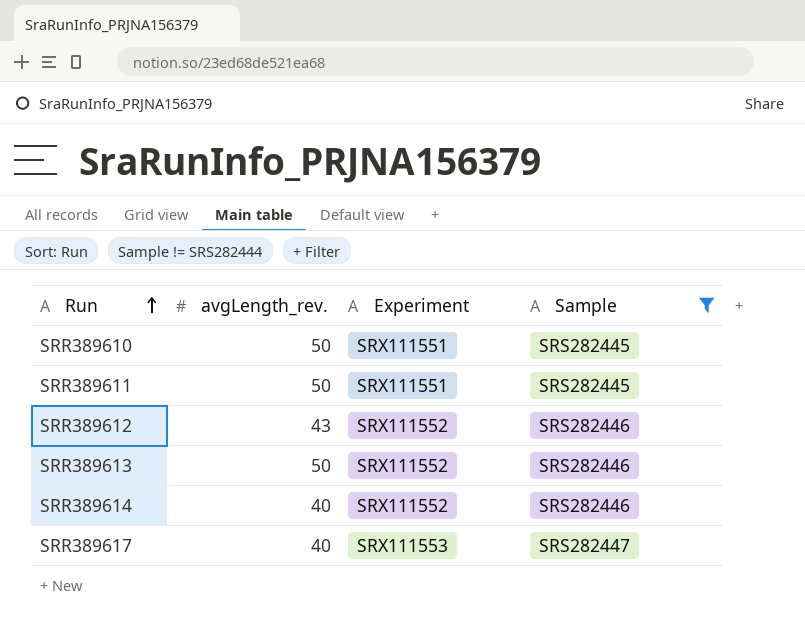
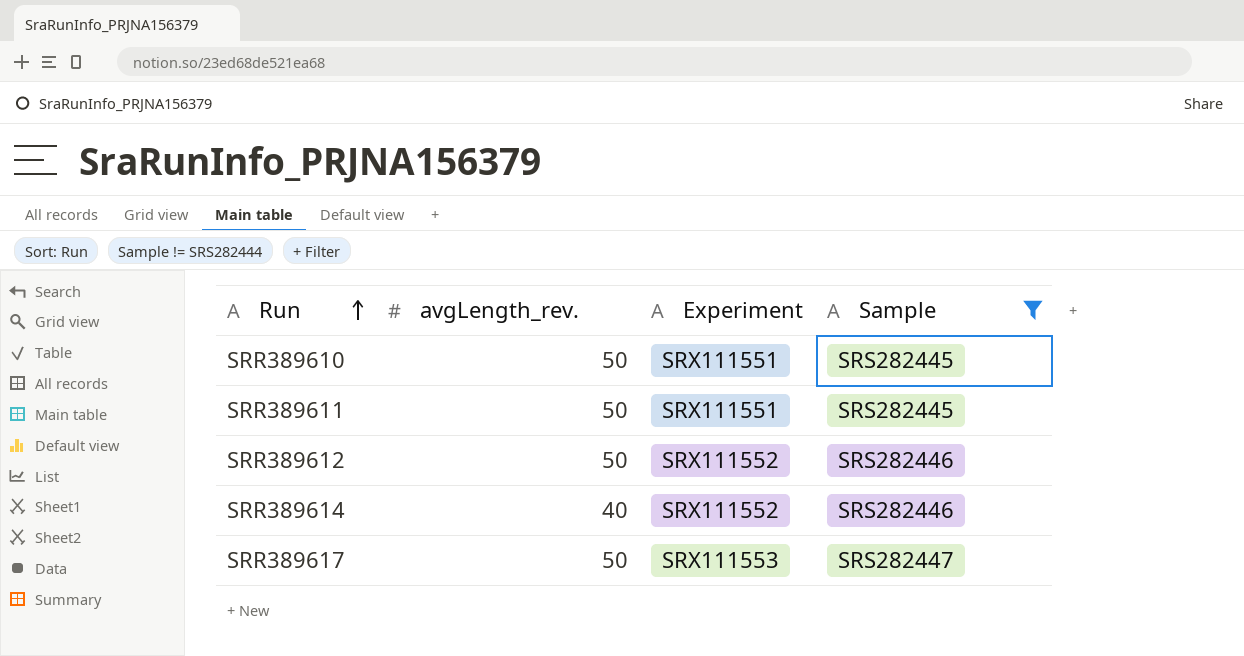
row SRR389613: 50 | SRX111552 | SRS282446 -> none
SRR389612 | avgLength_rev.: 43 -> 50
SRR389617 | avgLength_rev.: 40 -> 50

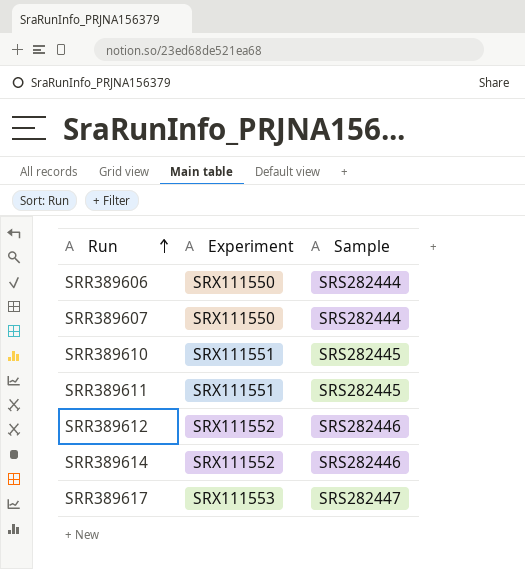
filter: Sample != SRS282444 -> none
column avgLength_rev. | position: 2 -> none

